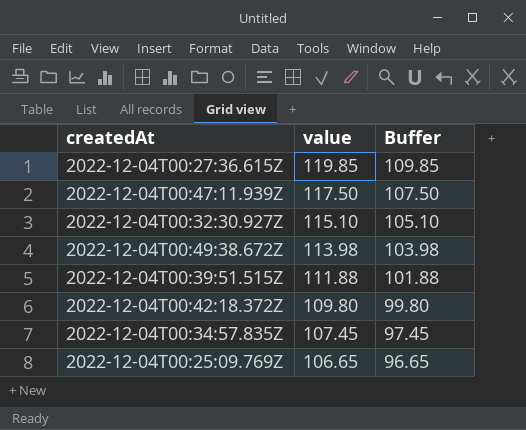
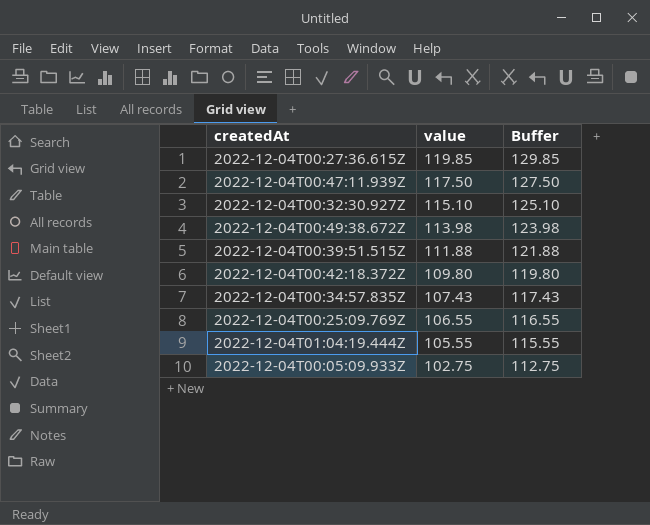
column Buffer | formula: [value] - 10 -> [value] + 10
2022-12-04T00:34:57.835Z | value: 107.45 -> 107.43
2022-12-04T00:25:09.769Z | value: 106.65 -> 106.55
row 2022-12-04T01:04:19.444Z: none -> 105.55 | 115.55
row 2022-12-04T00:05:09.933Z: none -> 102.75 | 112.75

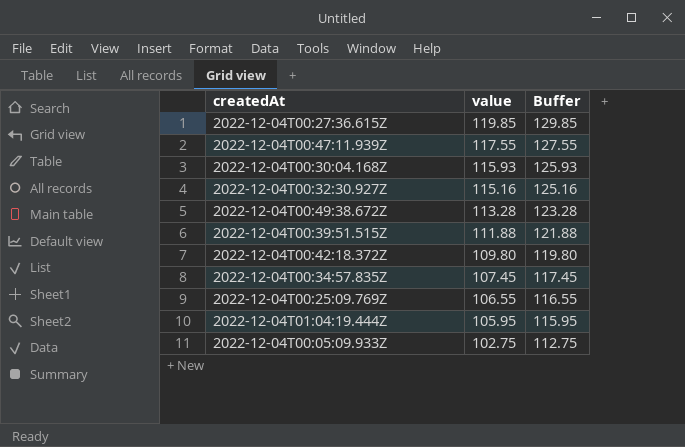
2022-12-04T00:47:11.939Z | value: 117.50 -> 117.55
2022-12-04T00:47:11.939Z | Buffer: 127.50 -> 127.55
row 2022-12-04T00:30:04.168Z: none -> 115.93 | 125.93
2022-12-04T00:32:30.927Z | value: 115.10 -> 115.16
2022-12-04T00:32:30.927Z | Buffer: 125.10 -> 125.16
2022-12-04T00:49:38.672Z | value: 113.98 -> 113.28
2022-12-04T00:49:38.672Z | Buffer: 123.98 -> 123.28
2022-12-04T00:34:57.835Z | value: 107.43 -> 107.45
2022-12-04T00:34:57.835Z | Buffer: 117.43 -> 117.45
2022-12-04T01:04:19.444Z | value: 105.55 -> 105.95
2022-12-04T01:04:19.444Z | Buffer: 115.55 -> 115.95

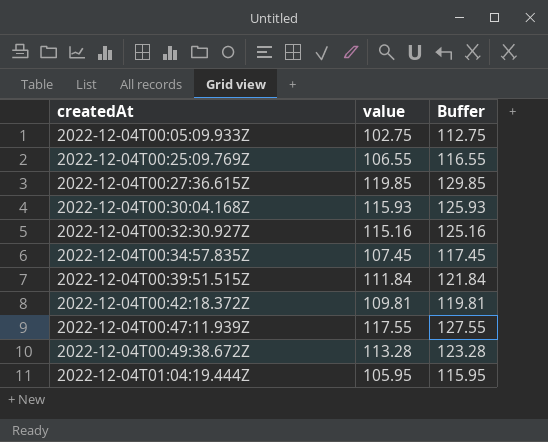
row order: value descending -> createdAt ascending
2022-12-04T00:39:51.515Z | value: 111.88 -> 111.84
2022-12-04T00:39:51.515Z | Buffer: 121.88 -> 121.84
2022-12-04T00:42:18.372Z | value: 109.80 -> 109.81
2022-12-04T00:42:18.372Z | Buffer: 119.80 -> 119.81

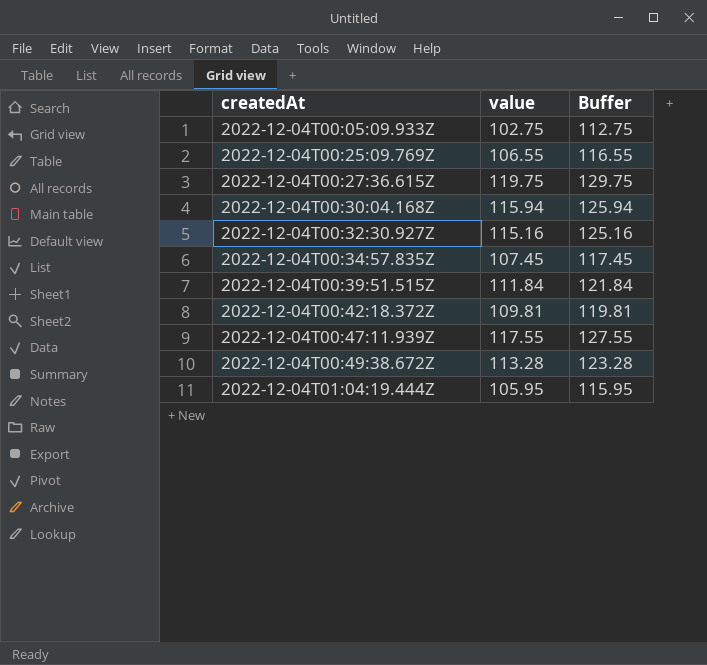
2022-12-04T00:27:36.615Z | value: 119.85 -> 119.75
2022-12-04T00:27:36.615Z | Buffer: 129.85 -> 129.75
2022-12-04T00:30:04.168Z | value: 115.93 -> 115.94
2022-12-04T00:30:04.168Z | Buffer: 125.93 -> 125.94

